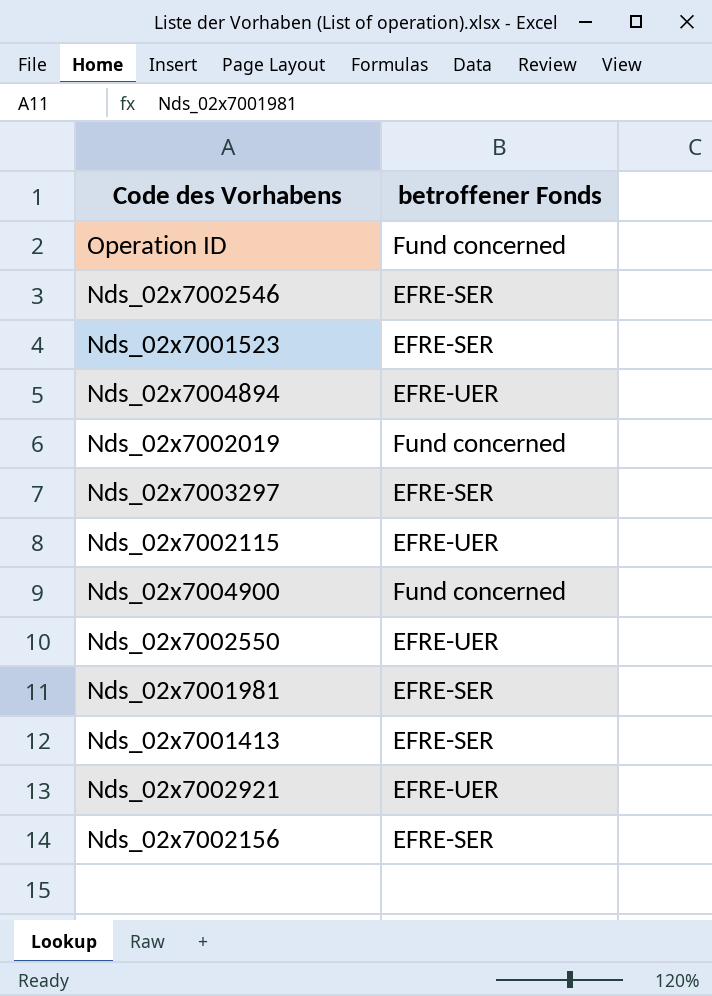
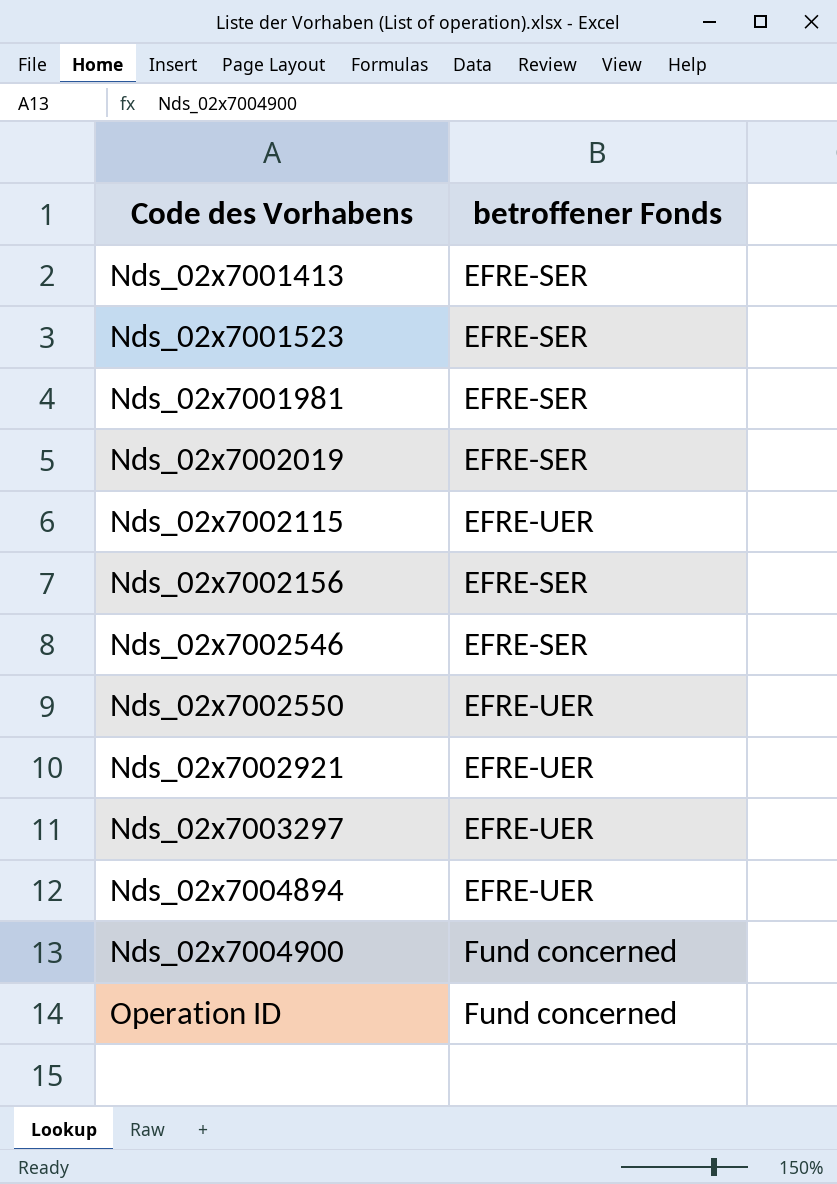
row order: none -> Code des Vorhabens ascending
Nds_02x7002019 | betroffener Fonds: Fund concerned -> EFRE-SER
Nds_02x7003297 | betroffener Fonds: EFRE-SER -> EFRE-UER

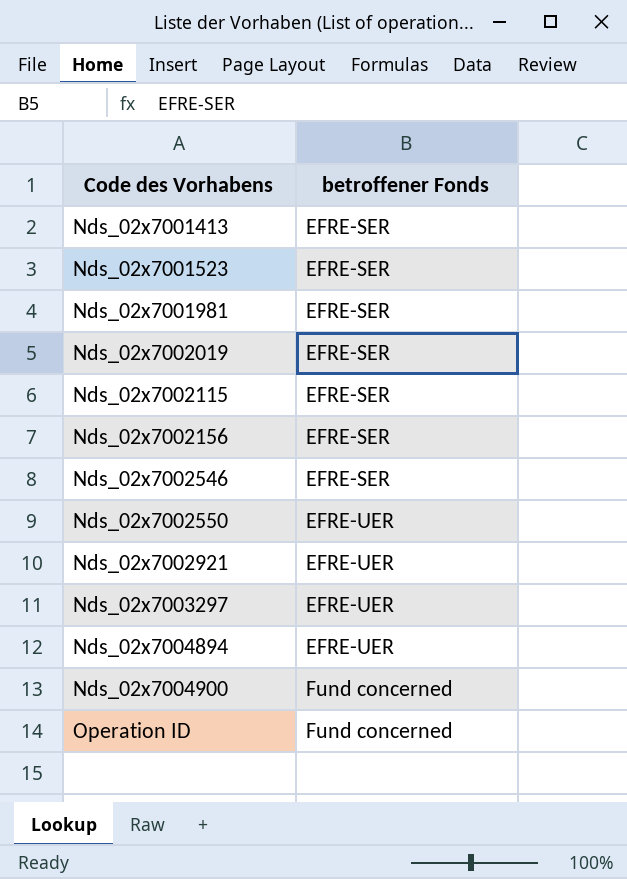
Nds_02x7002115 | betroffener Fonds: EFRE-UER -> EFRE-SER

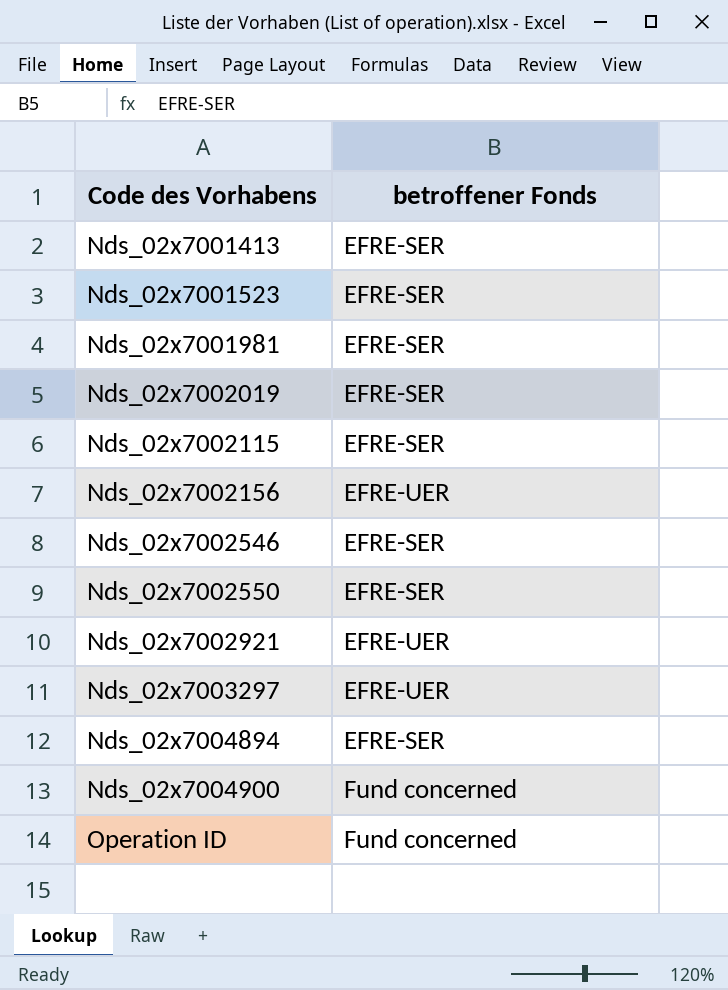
Nds_02x7002156 | betroffener Fonds: EFRE-SER -> EFRE-UER
Nds_02x7002550 | betroffener Fonds: EFRE-UER -> EFRE-SER
Nds_02x7004894 | betroffener Fonds: EFRE-UER -> EFRE-SER

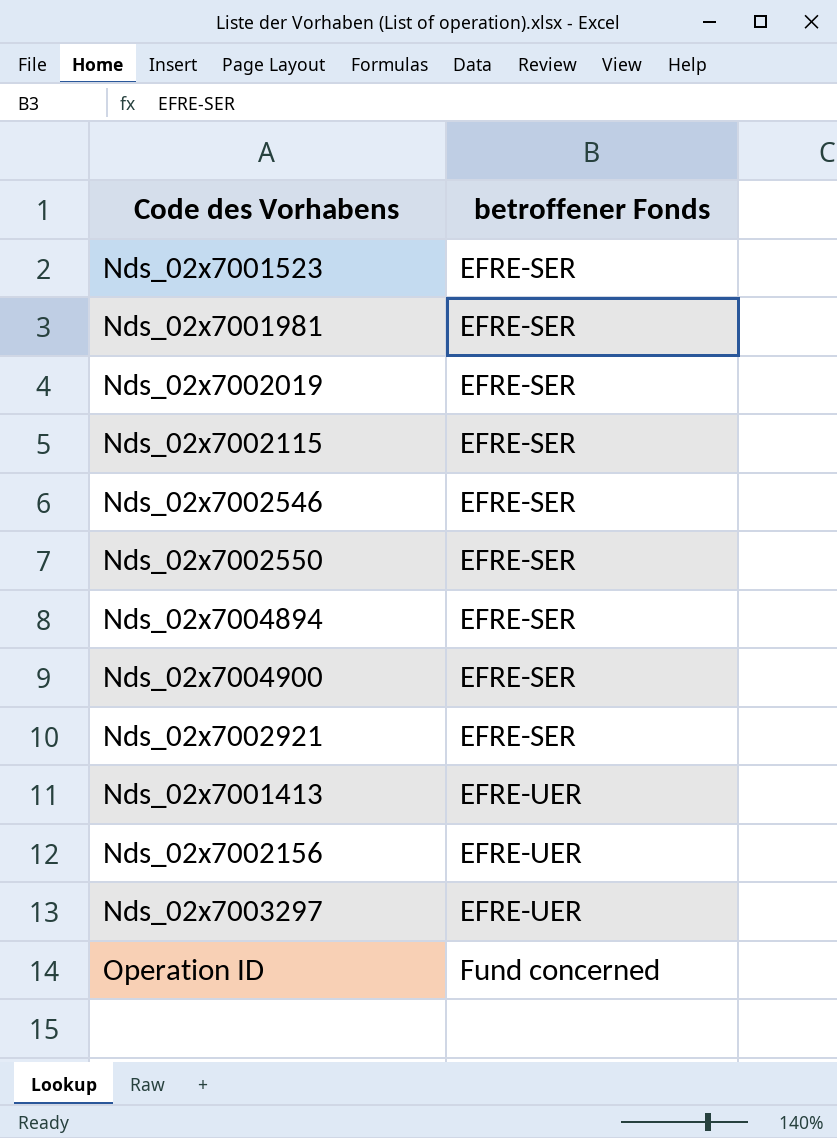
row order: Code des Vorhabens ascending -> betroffener Fonds ascending
Nds_02x7004900 | betroffener Fonds: Fund concerned -> EFRE-SER
Nds_02x7002921 | betroffener Fonds: EFRE-UER -> EFRE-SER
Nds_02x7001413 | betroffener Fonds: EFRE-SER -> EFRE-UER

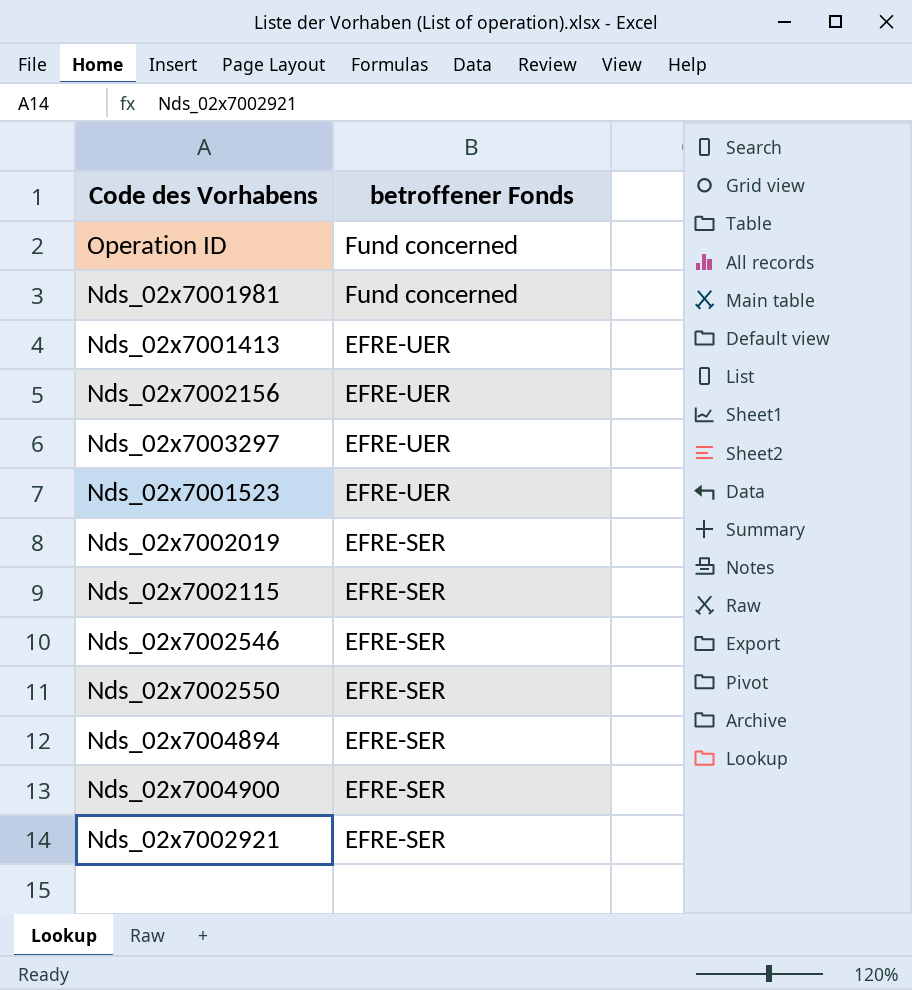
row order: betroffener Fonds ascending -> betroffener Fonds descending
Nds_02x7001981 | betroffener Fonds: EFRE-SER -> Fund concerned
Nds_02x7001523 | betroffener Fonds: EFRE-SER -> EFRE-UER

